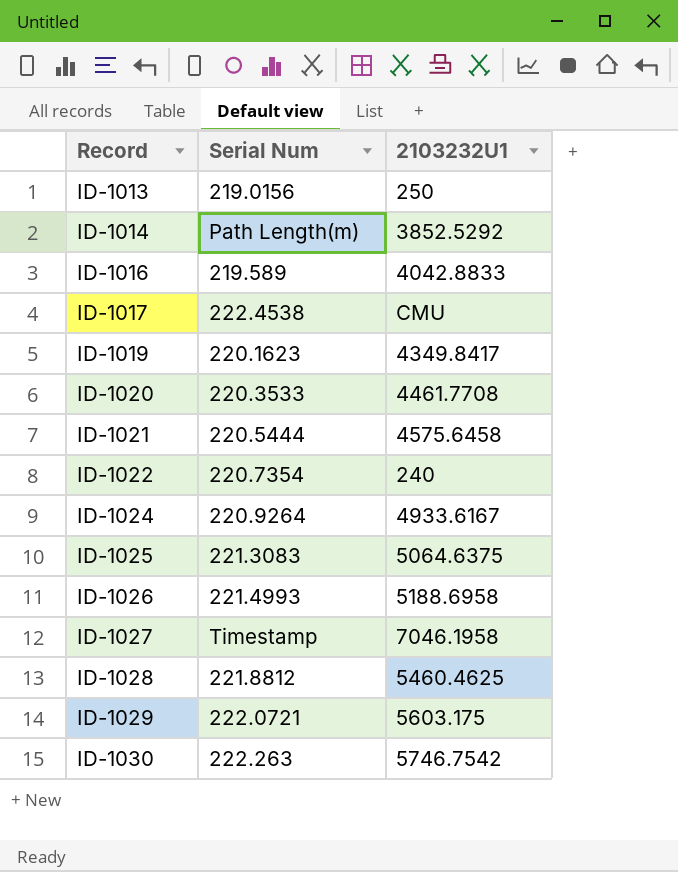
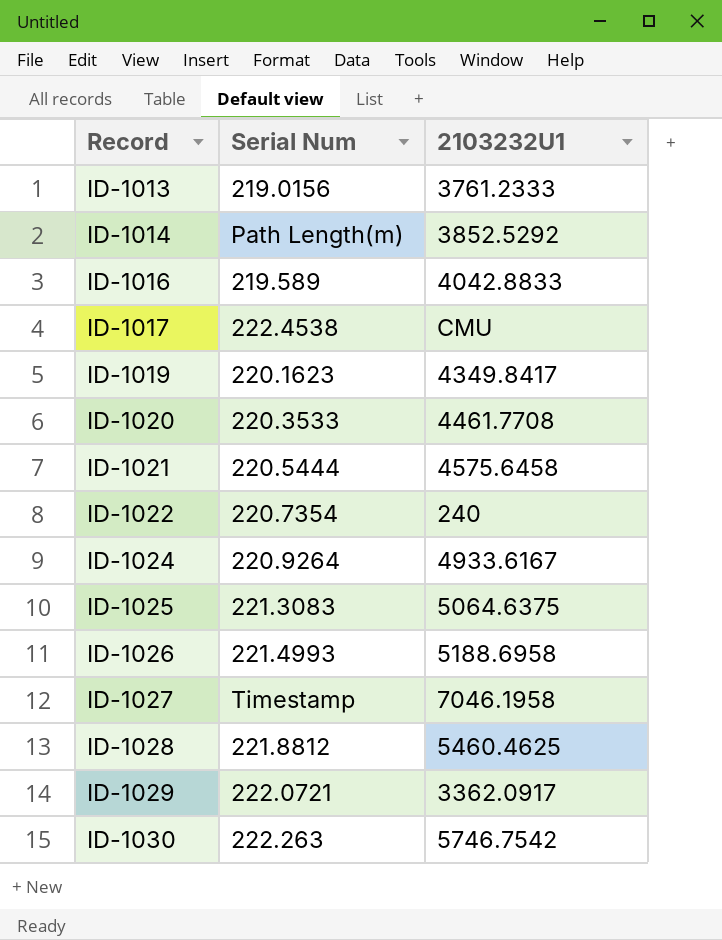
ID-1013 | 2103232U1: 250 -> 3761.2333
ID-1029 | 2103232U1: 5603.175 -> 3362.0917

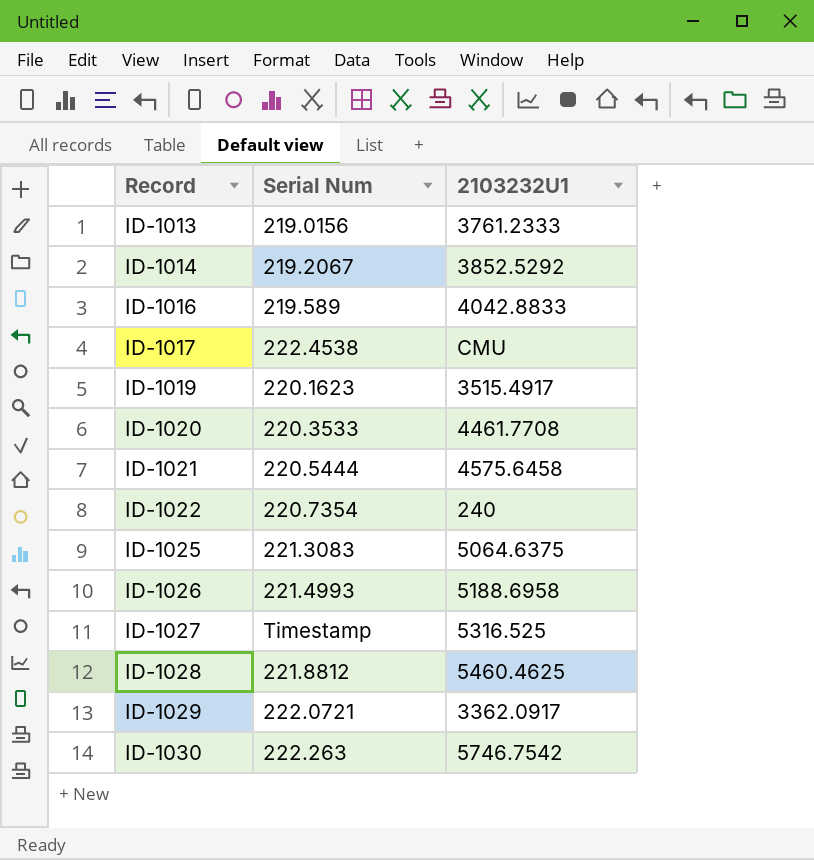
row ID-1024: 220.9264 | 4933.6167 -> none
ID-1014 | Serial Num: Path Length(m) -> 219.2067
ID-1019 | 2103232U1: 4349.8417 -> 3515.4917
ID-1027 | 2103232U1: 7046.1958 -> 5316.525

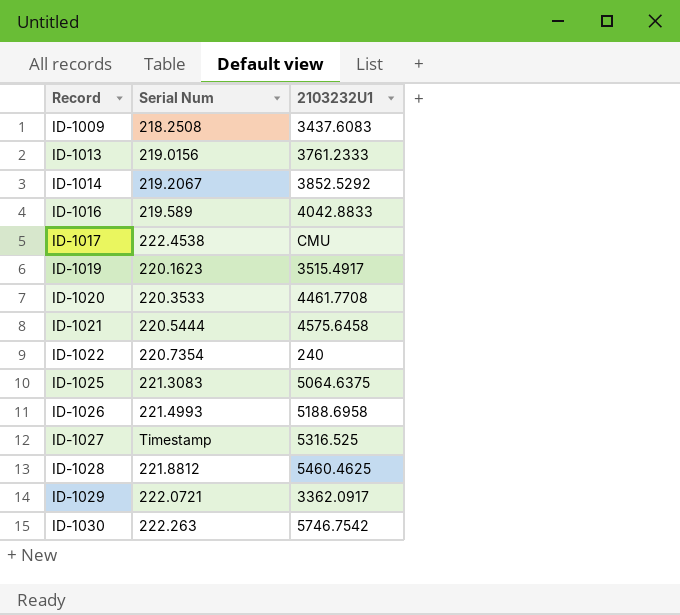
row ID-1009: none -> 218.2508 | 3437.6083

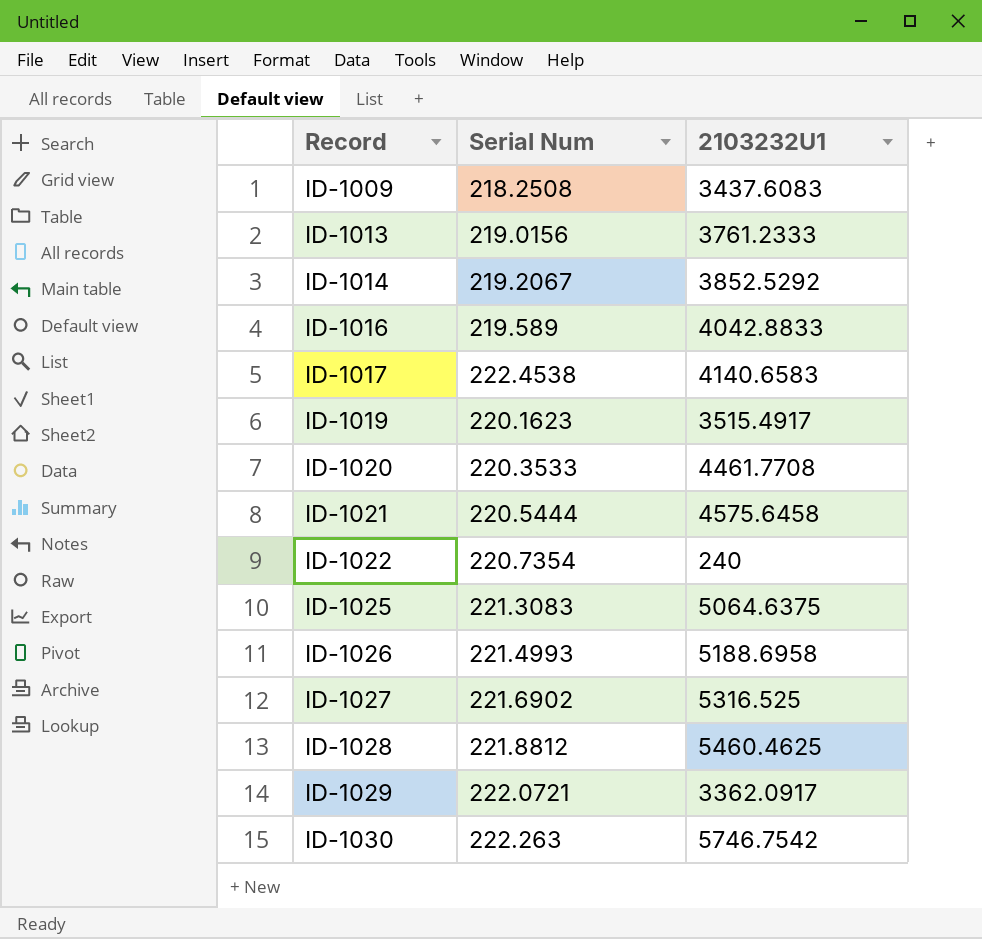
ID-1017 | 2103232U1: CMU -> 4140.6583
ID-1027 | Serial Num: Timestamp -> 221.6902

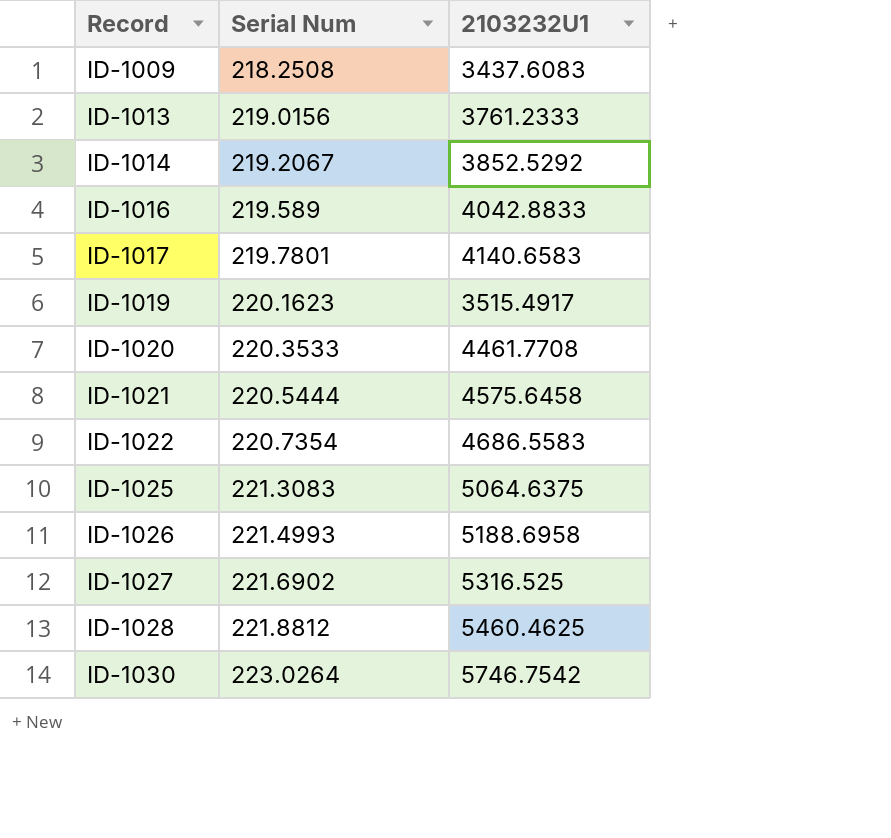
row ID-1029: 222.0721 | 3362.0917 -> none
ID-1017 | Serial Num: 222.4538 -> 219.7801
ID-1022 | 2103232U1: 240 -> 4686.5583
ID-1030 | Serial Num: 222.263 -> 223.0264

